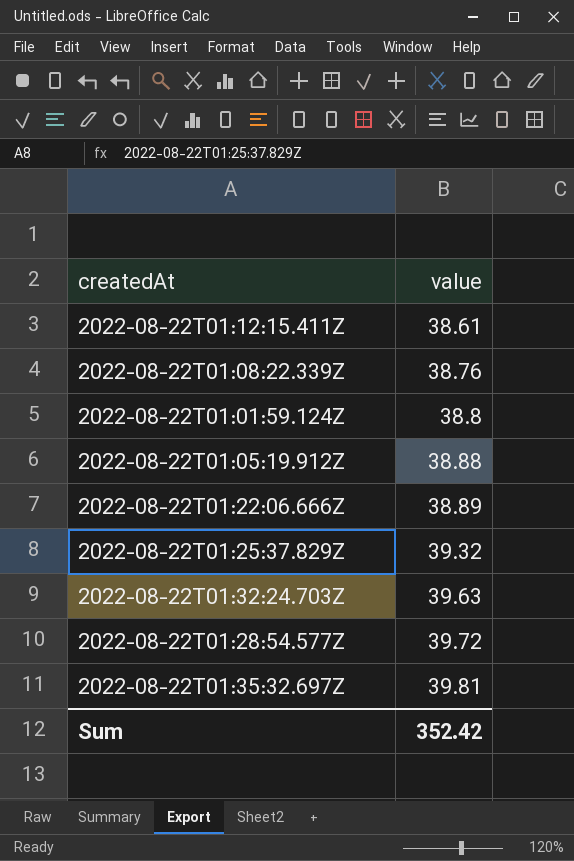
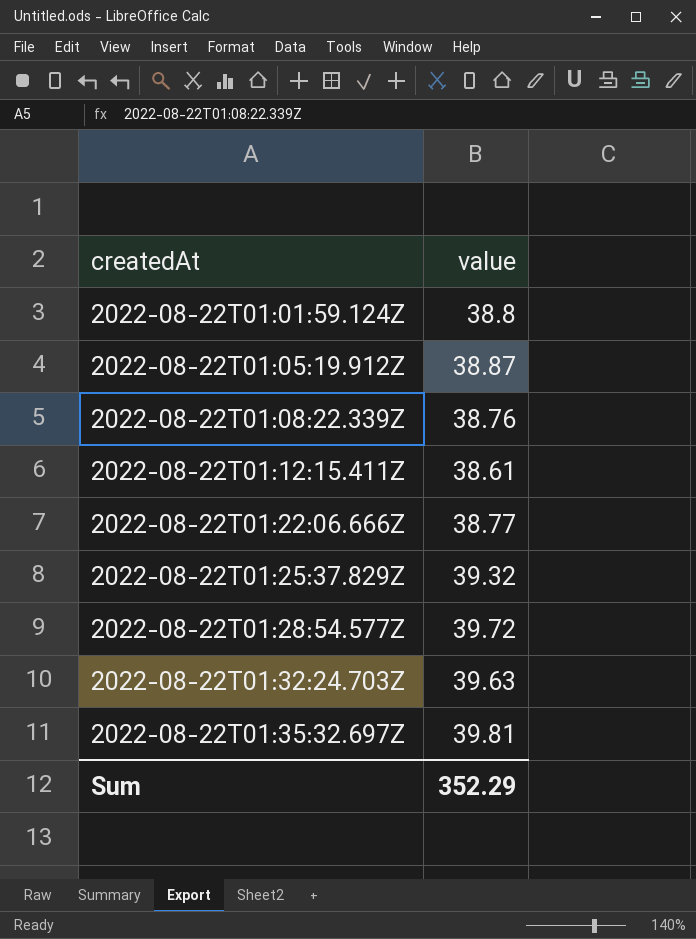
row order: value ascending -> createdAt ascending
2022-08-22T01:05:19.912Z | value: 38.88 -> 38.87
2022-08-22T01:22:06.666Z | value: 38.89 -> 38.77
Sum | value: 352.42 -> 352.29

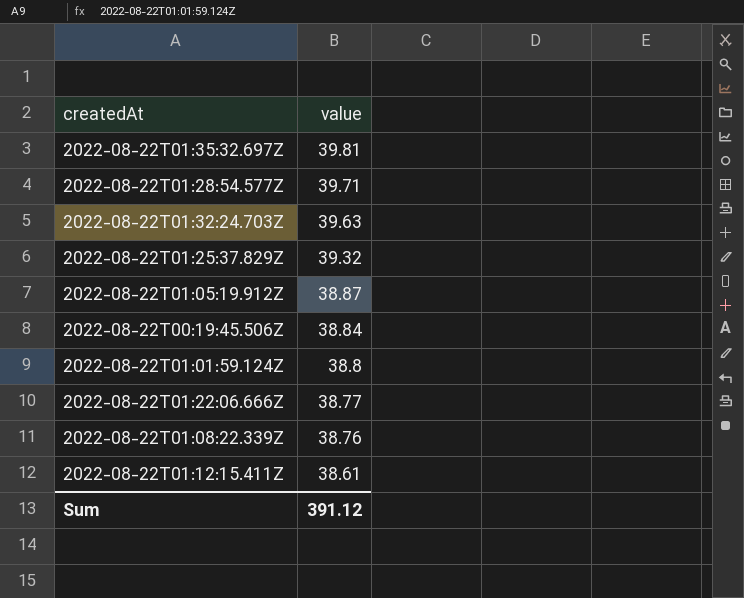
row order: createdAt ascending -> value descending
2022-08-22T01:28:54.577Z | value: 39.72 -> 39.71
row 2022-08-22T00:19:45.506Z: none -> 38.84
Sum | value: 352.29 -> 391.12

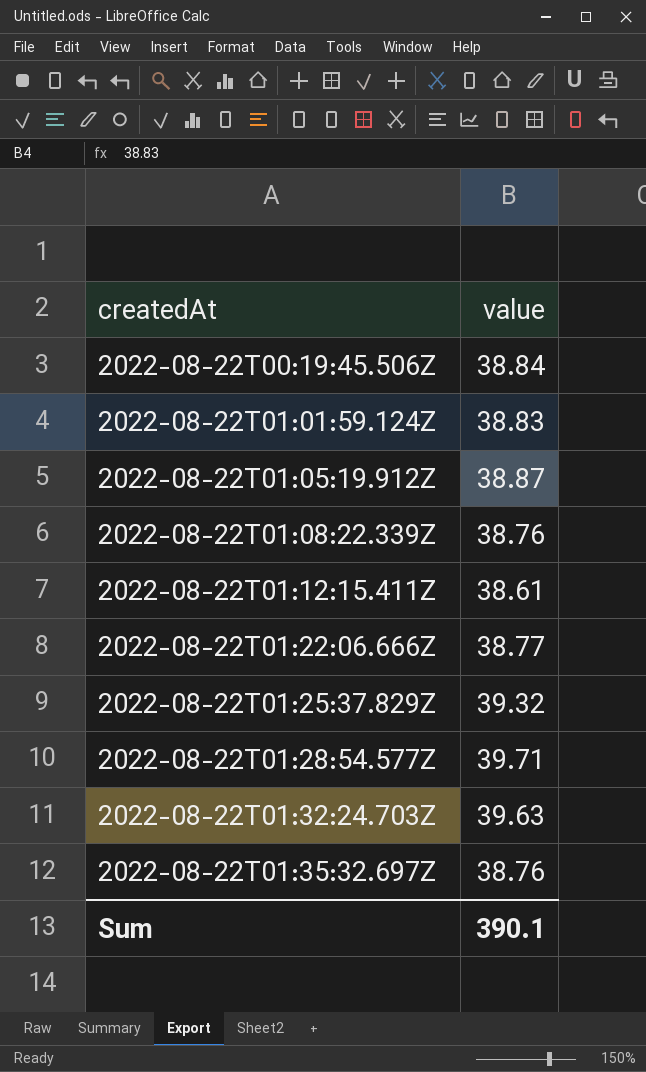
row order: value descending -> createdAt ascending
2022-08-22T01:01:59.124Z | value: 38.8 -> 38.83
2022-08-22T01:35:32.697Z | value: 39.81 -> 38.76
Sum | value: 391.12 -> 390.1

